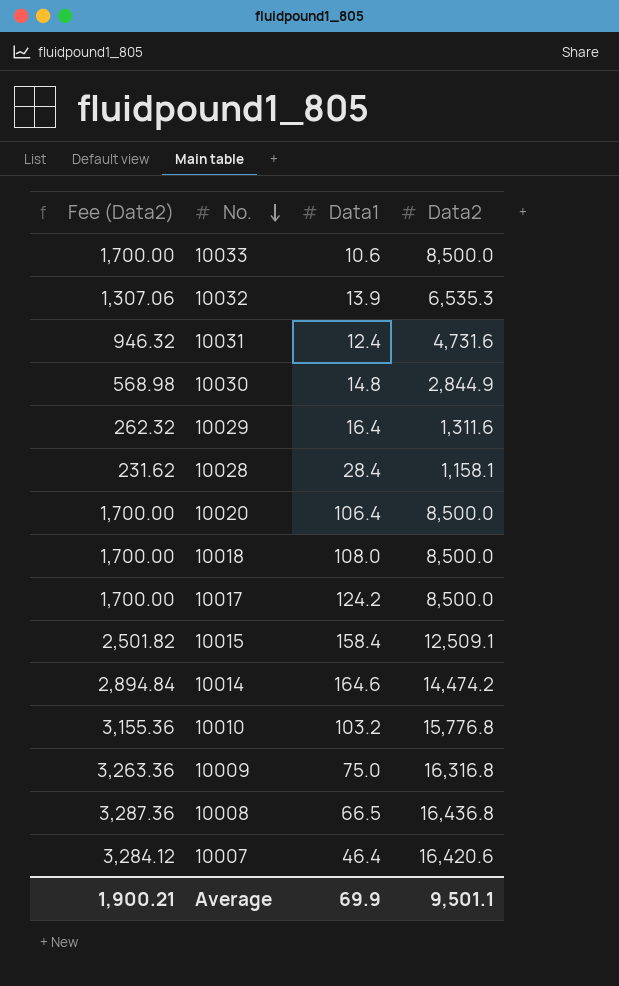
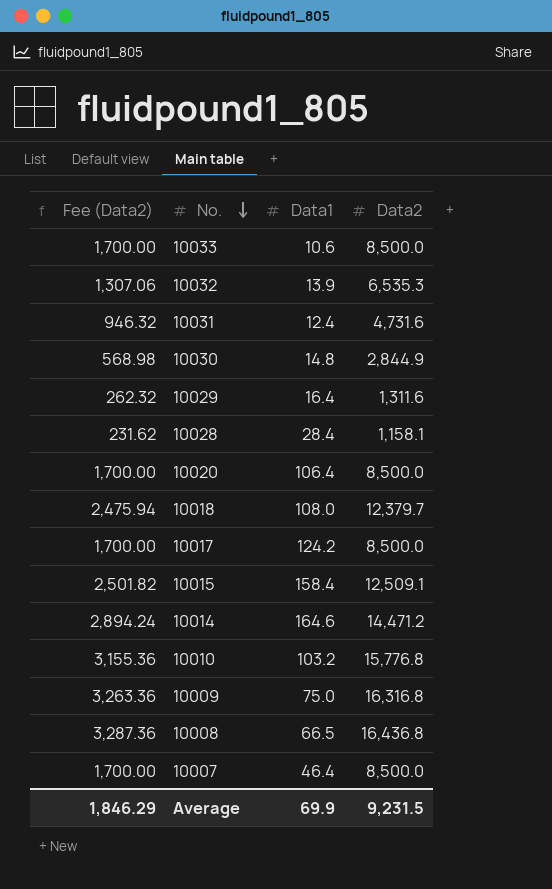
10018 | Fee (Data2): 1,700.00 -> 2,475.94
10018 | Data2: 8,500.0 -> 12,379.7
10014 | Fee (Data2): 2,894.84 -> 2,894.24
10014 | Data2: 14,474.2 -> 14,471.2
10007 | Fee (Data2): 3,284.12 -> 1,700.00
10007 | Data2: 16,420.6 -> 8,500.0
Average | Fee (Data2): 1,900.21 -> 1,846.29
Average | Data2: 9,501.1 -> 9,231.5

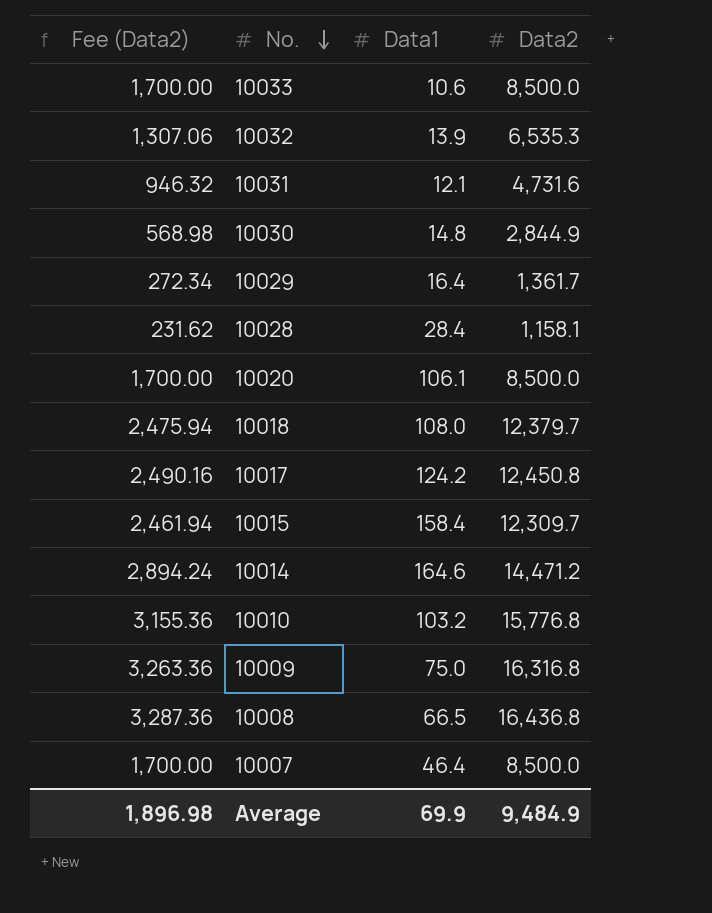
10031 | Data1: 12.4 -> 12.1
10029 | Fee (Data2): 262.32 -> 272.34
10029 | Data2: 1,311.6 -> 1,361.7
10020 | Data1: 106.4 -> 106.1
10017 | Fee (Data2): 1,700.00 -> 2,490.16
10017 | Data2: 8,500.0 -> 12,450.8
10015 | Fee (Data2): 2,501.82 -> 2,461.94
10015 | Data2: 12,509.1 -> 12,309.7
Average | Fee (Data2): 1,846.29 -> 1,896.98
Average | Data2: 9,231.5 -> 9,484.9

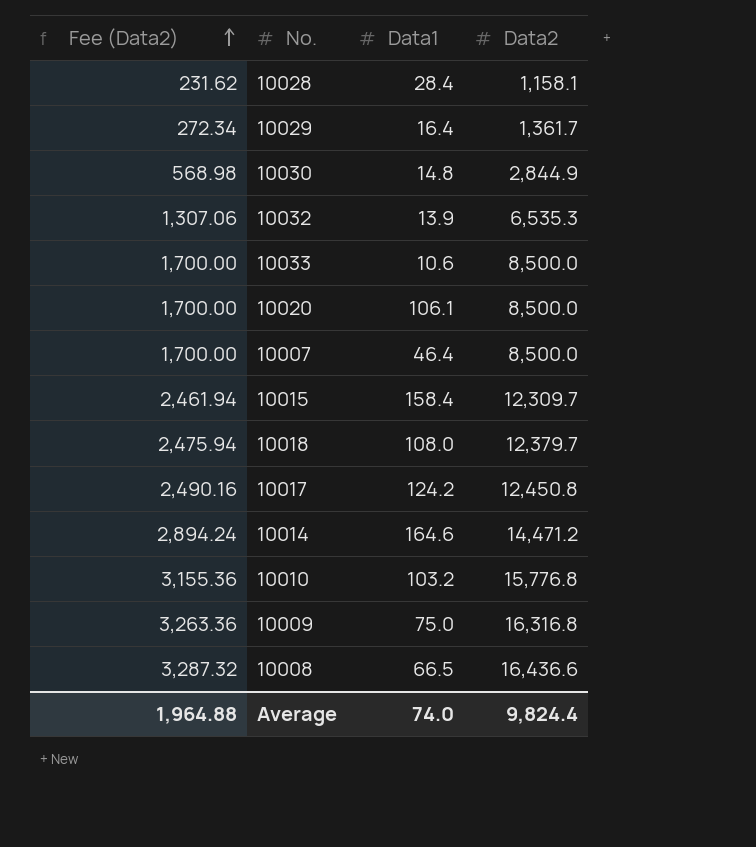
row order: No. descending -> Fee (Data2) ascending
row 10031: 946.32 | 12.1 | 4,731.6 -> none
10008 | Fee (Data2): 3,287.36 -> 3,287.32
10008 | Data2: 16,436.8 -> 16,436.6
Average | Fee (Data2): 1,896.98 -> 1,964.88
Average | Data1: 69.9 -> 74.0
Average | Data2: 9,484.9 -> 9,824.4

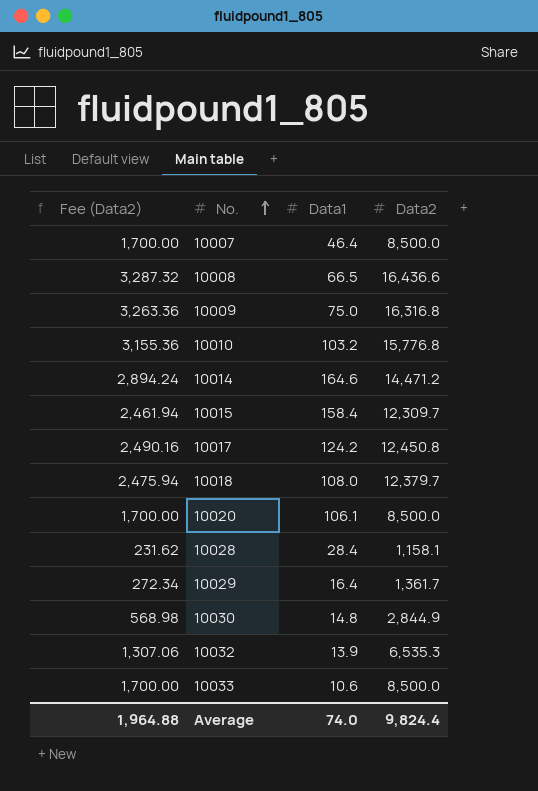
row order: Fee (Data2) ascending -> No. ascending

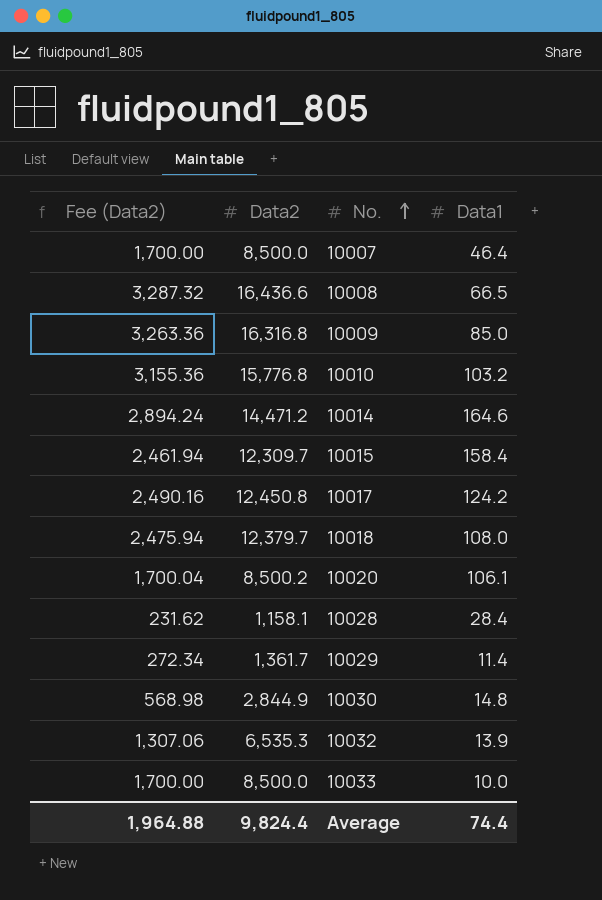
column Data2 | position: 4 -> 2
10009 | Data1: 75.0 -> 85.0
10020 | Fee (Data2): 1,700.00 -> 1,700.04
10020 | Data2: 8,500.0 -> 8,500.2
10029 | Data1: 16.4 -> 11.4
10033 | Data1: 10.6 -> 10.0
Average | Data1: 74.0 -> 74.4

